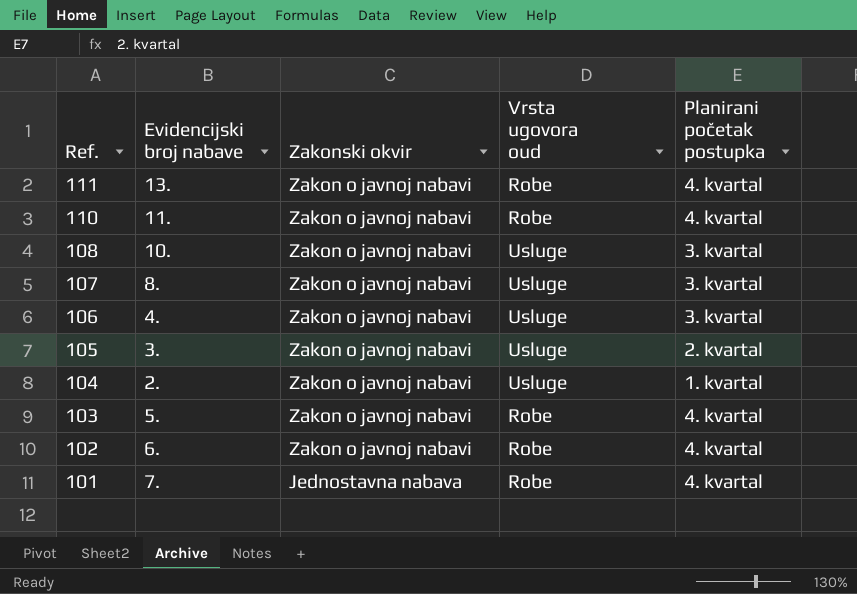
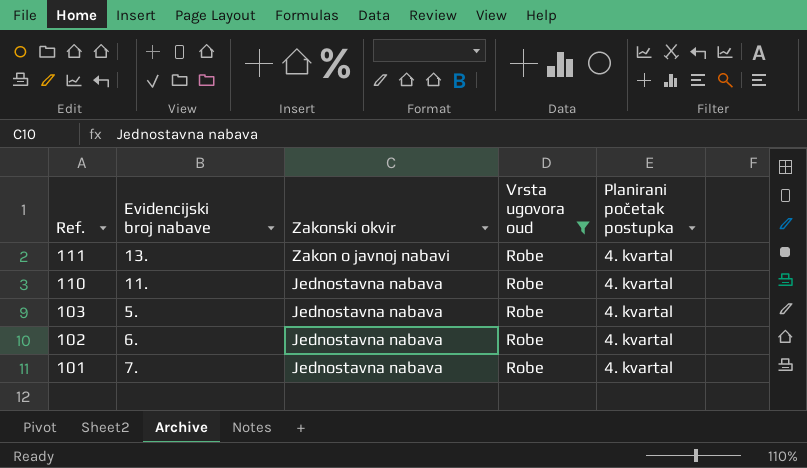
filter: none -> Vrsta ugovora oud = Robe
110 | Zakonski okvir: Zakon o javnoj nabavi -> Jednostavna nabava
103 | Zakonski okvir: Zakon o javnoj nabavi -> Jednostavna nabava
102 | Zakonski okvir: Zakon o javnoj nabavi -> Jednostavna nabava

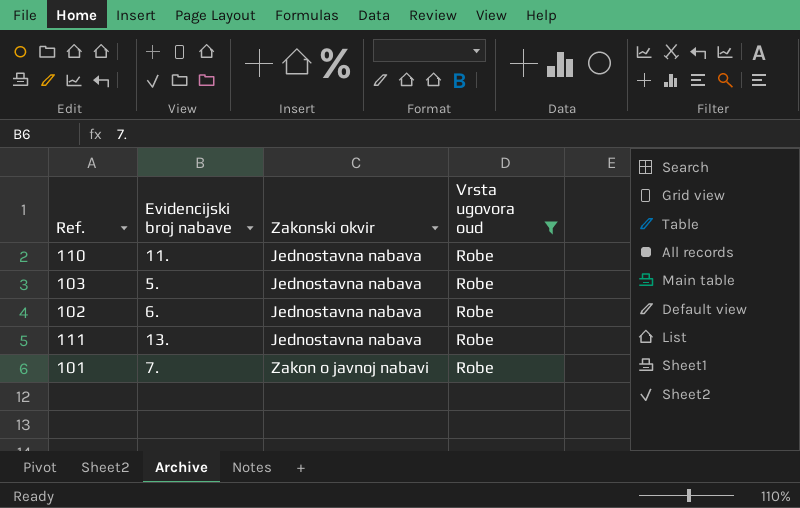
row order: Ref. descending -> Zakonski okvir ascending
column Planirani početak postupka | position: 5 -> none
111 | Zakonski okvir: Zakon o javnoj nabavi -> Jednostavna nabava
101 | Zakonski okvir: Jednostavna nabava -> Zakon o javnoj nabavi

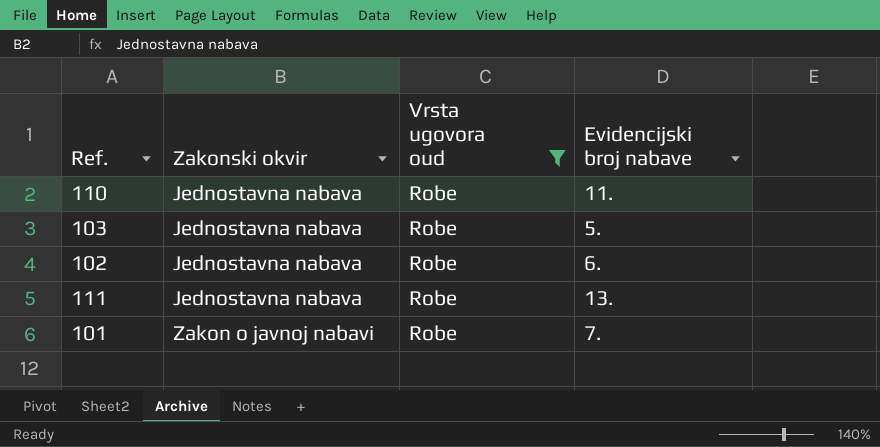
column Evidencijski broj nabave | position: 2 -> 4

